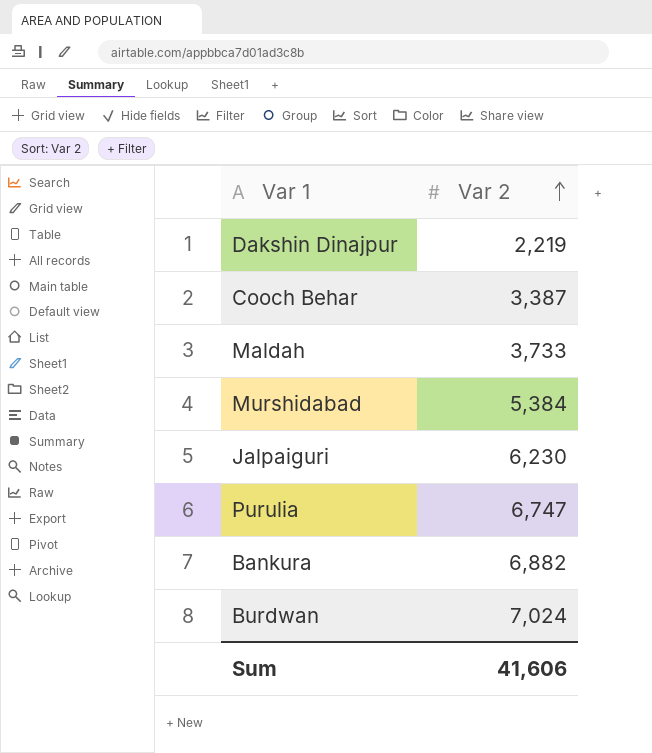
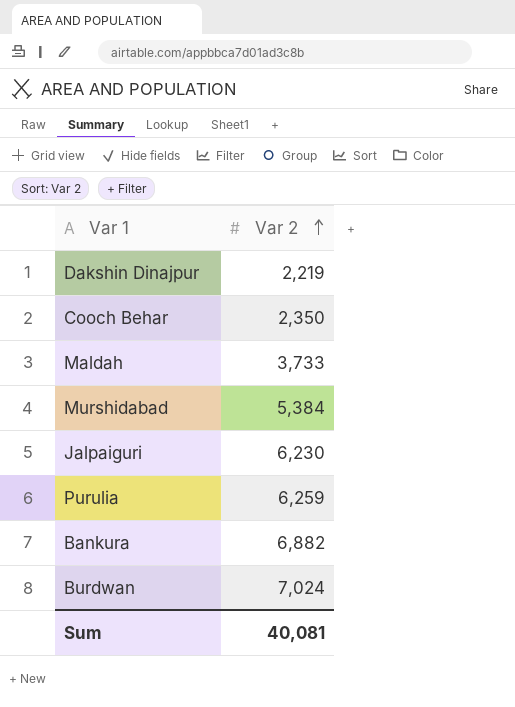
Cooch Behar | Var 2: 3,387 -> 2,350
Purulia | Var 2: 6,747 -> 6,259
Sum | Var 2: 41,606 -> 40,081

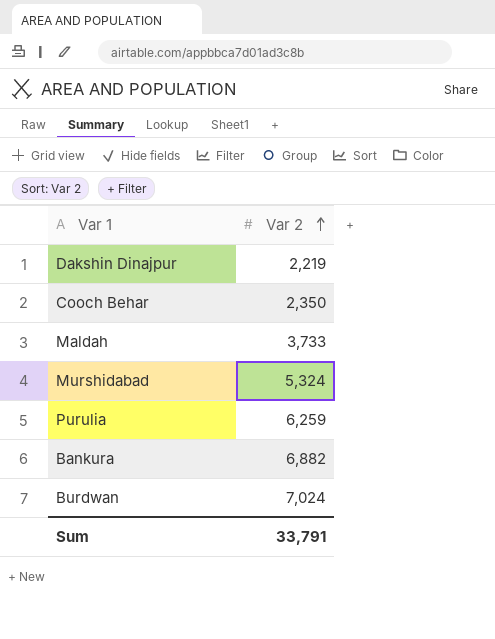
row Jalpaiguri: 6,230 -> none
Murshidabad | Var 2: 5,384 -> 5,324
Sum | Var 2: 40,081 -> 33,791

